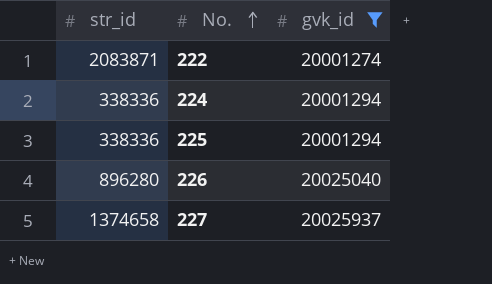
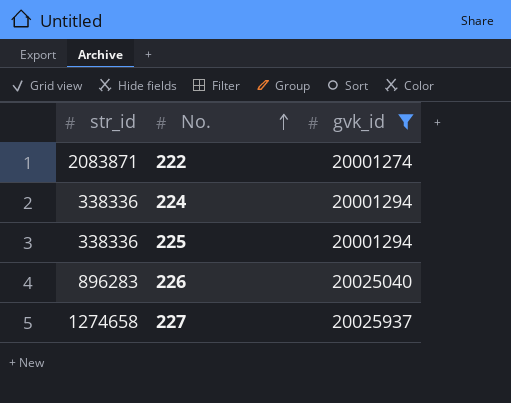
226 | str_id: 896280 -> 896283
227 | str_id: 1374658 -> 1274658

